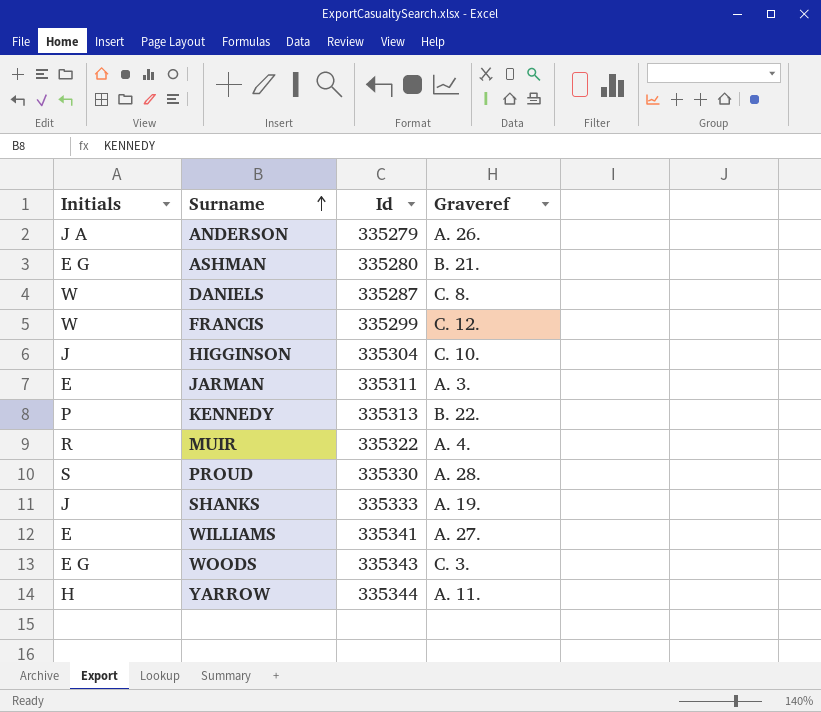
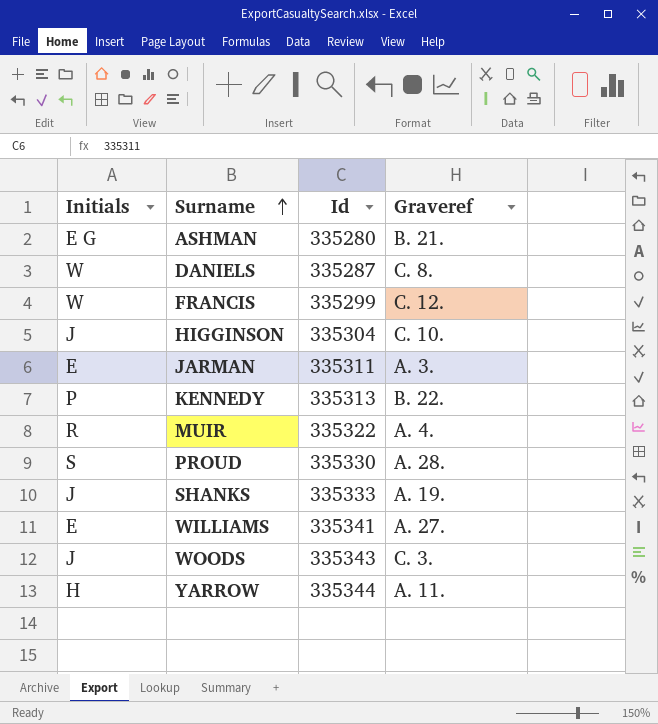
row ANDERSON: J A | 335279 | A. 26. -> none
WOODS | Initials: E G -> J

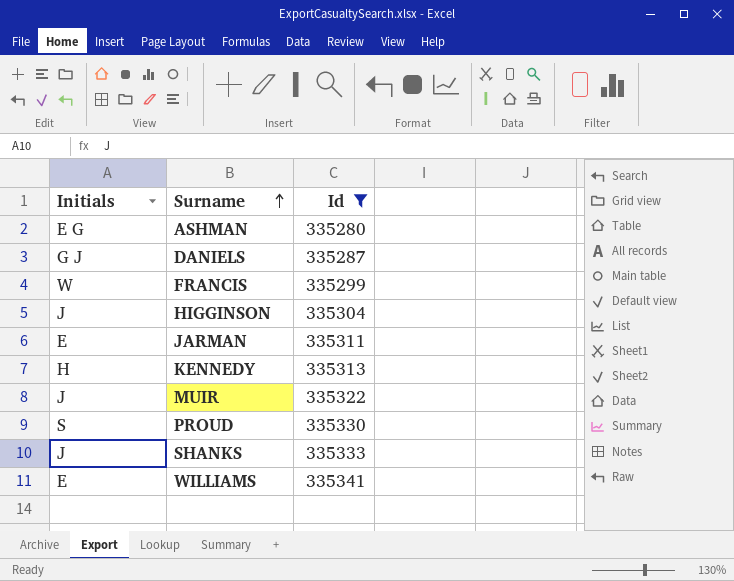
filter: none -> Id <= 335341
column Graveref | position: 4 -> none
DANIELS | Initials: W -> G J
KENNEDY | Initials: P -> H
MUIR | Initials: R -> J

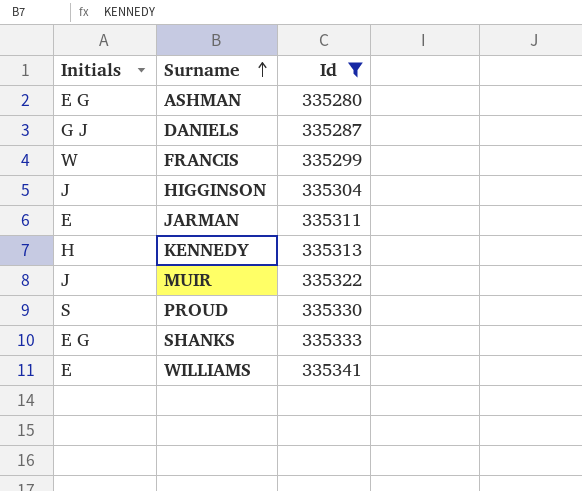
SHANKS | Initials: J -> E G

